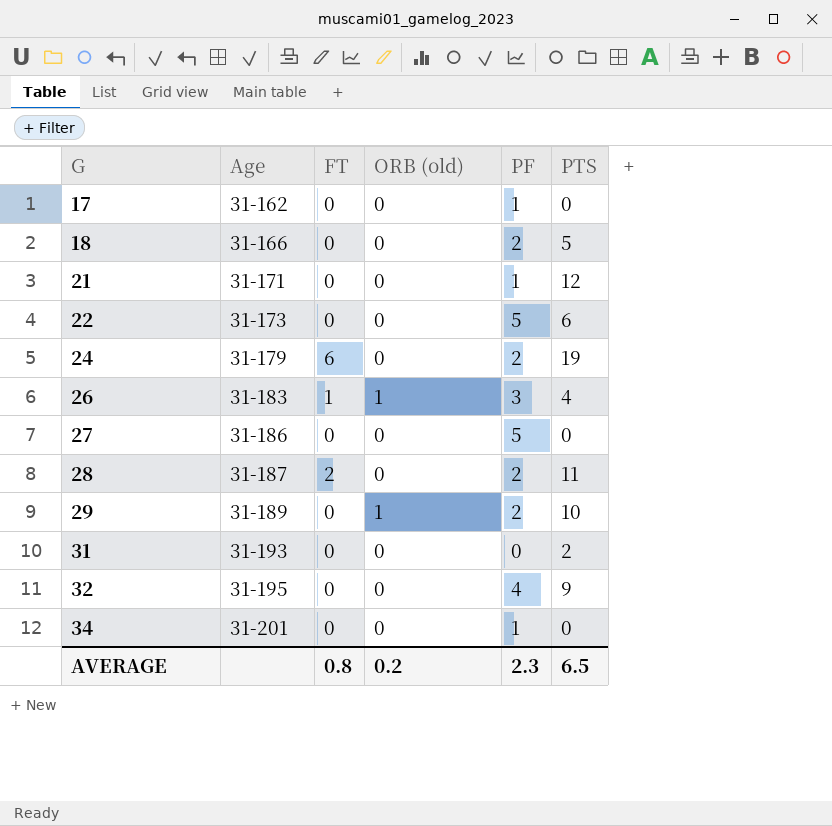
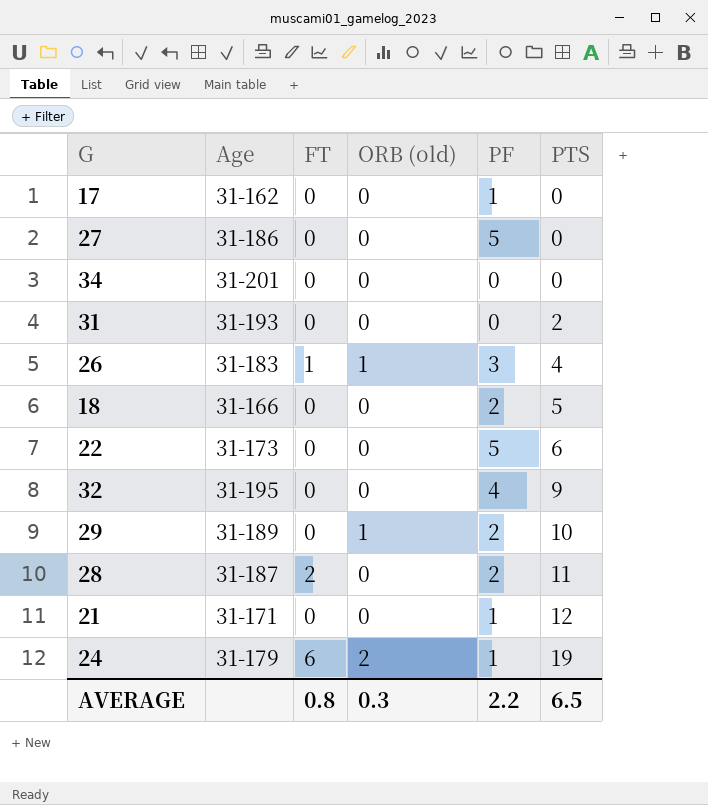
row order: G ascending -> PTS ascending
34 | PF: 1 -> 0
24 | ORB (old): 0 -> 2
24 | PF: 2 -> 1
AVERAGE | ORB (old): 0.2 -> 0.3
AVERAGE | PF: 2.3 -> 2.2

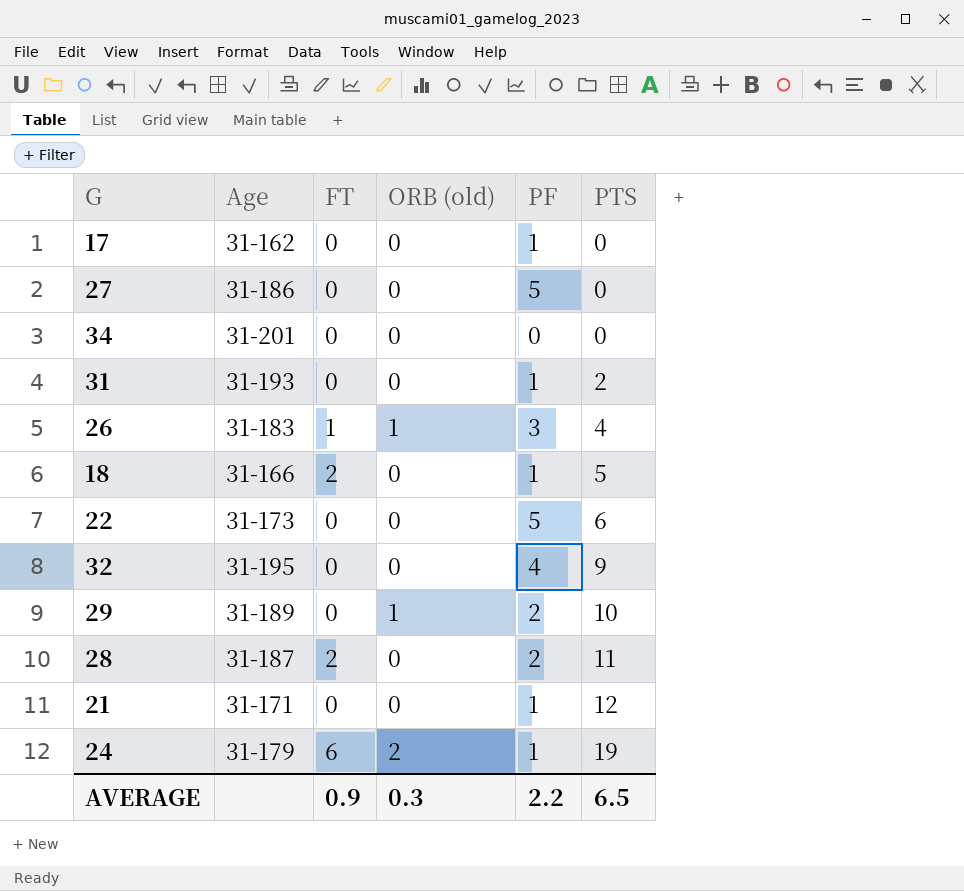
31 | PF: 0 -> 1
18 | FT: 0 -> 2
18 | PF: 2 -> 1
AVERAGE | FT: 0.8 -> 0.9

